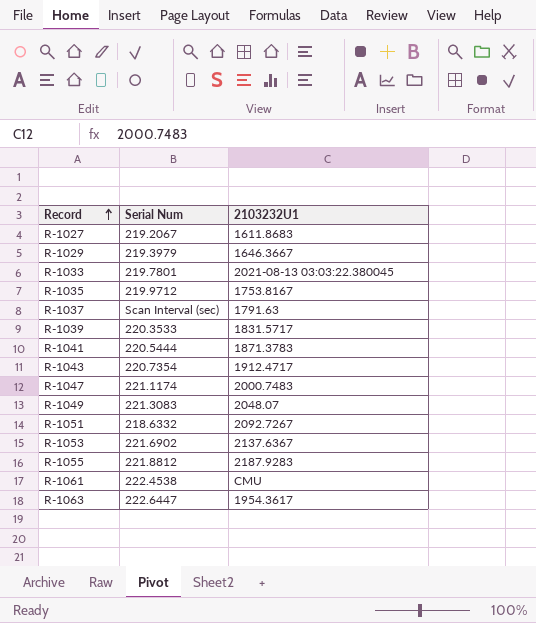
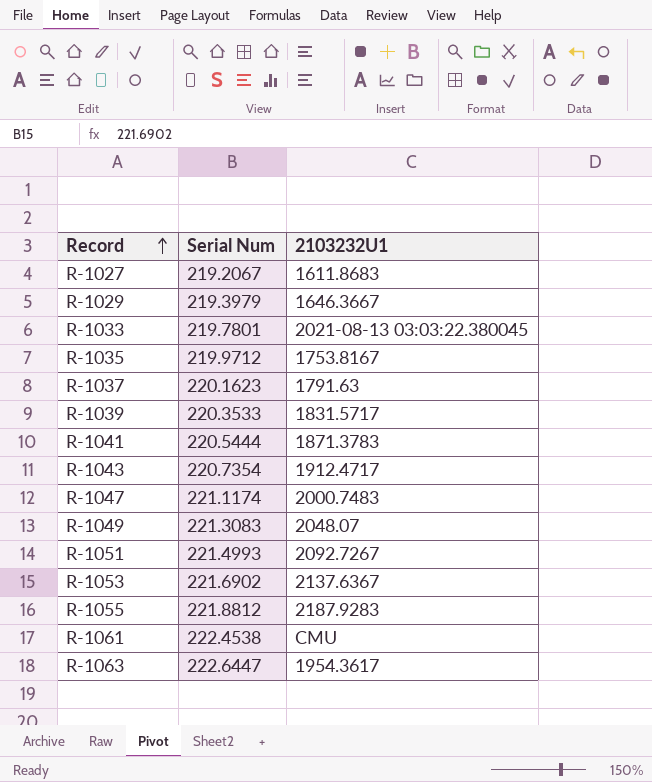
R-1037 | Serial Num: Scan Interval (sec) -> 220.1623
R-1051 | Serial Num: 218.6332 -> 221.4993

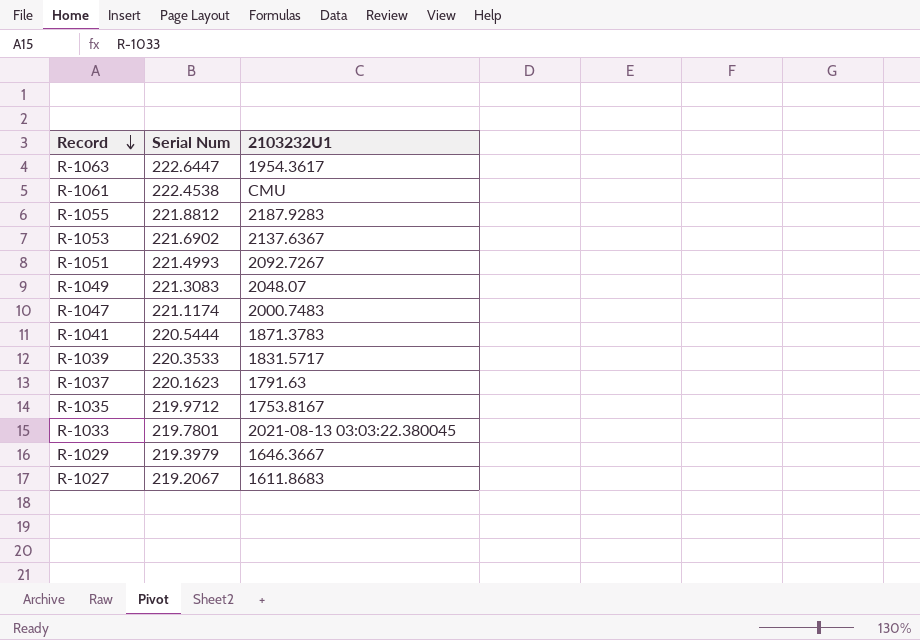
row order: Record ascending -> Record descending
row R-1043: 220.7354 | 1912.4717 -> none

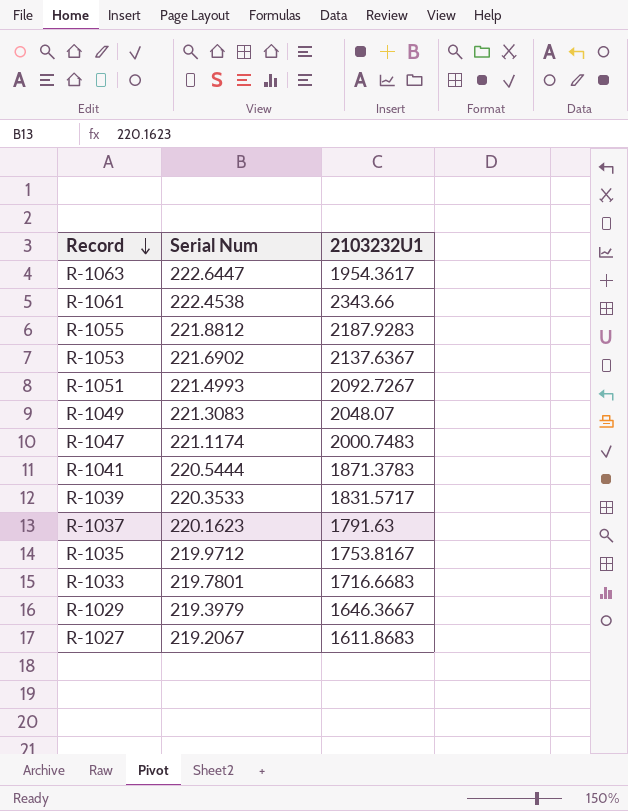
R-1061 | 2103232U1: CMU -> 2343.66
R-1033 | 2103232U1: 2021-08-13 03:03:22.380045 -> 1716.6683

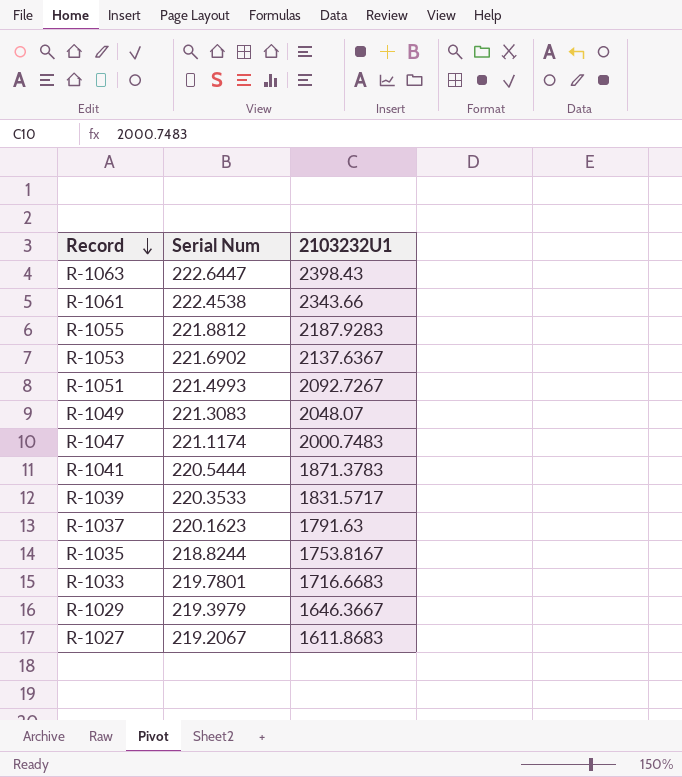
R-1063 | 2103232U1: 1954.3617 -> 2398.43
R-1035 | Serial Num: 219.9712 -> 218.8244

